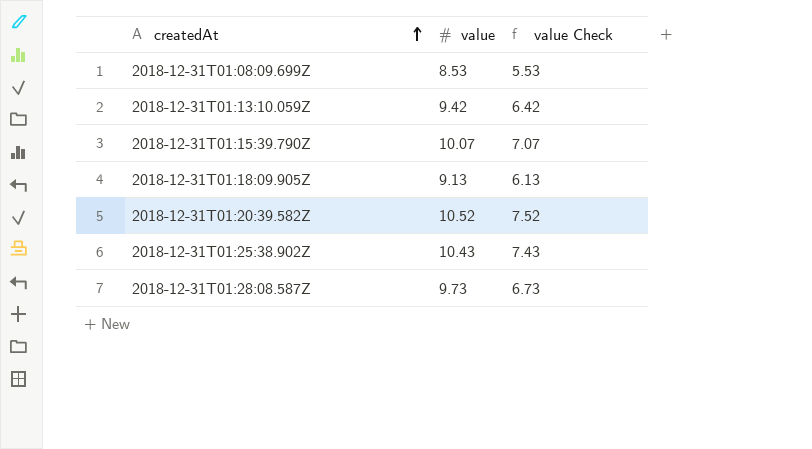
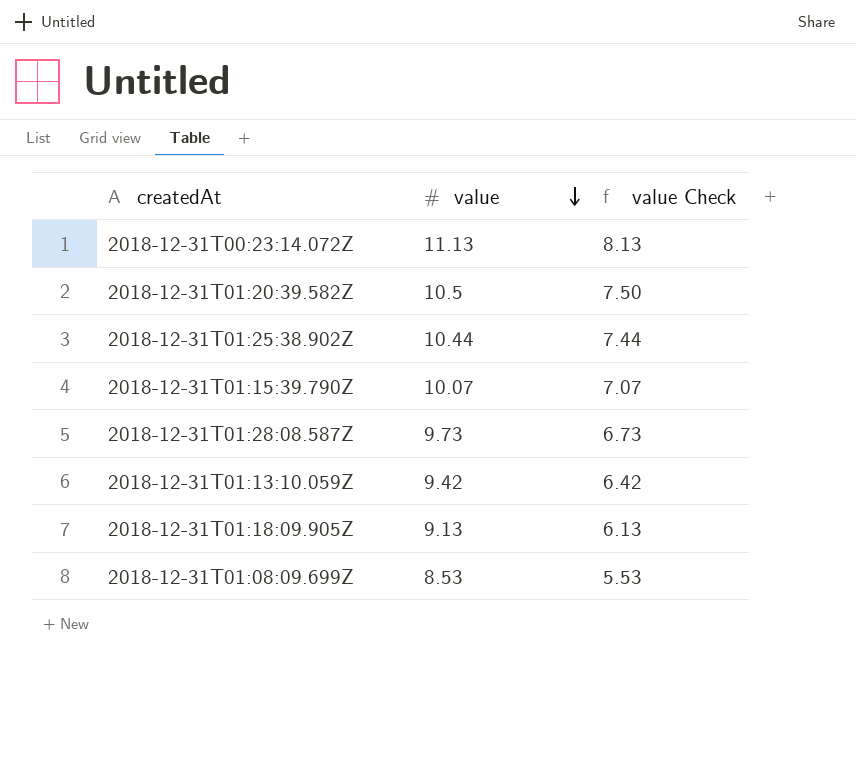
row order: createdAt ascending -> value descending
row 2018-12-31T00:23:14.072Z: none -> 11.13 | 8.13
2018-12-31T01:20:39.582Z | value: 10.52 -> 10.5
2018-12-31T01:20:39.582Z | value Check: 7.52 -> 7.50
2018-12-31T01:25:38.902Z | value: 10.43 -> 10.44
2018-12-31T01:25:38.902Z | value Check: 7.43 -> 7.44

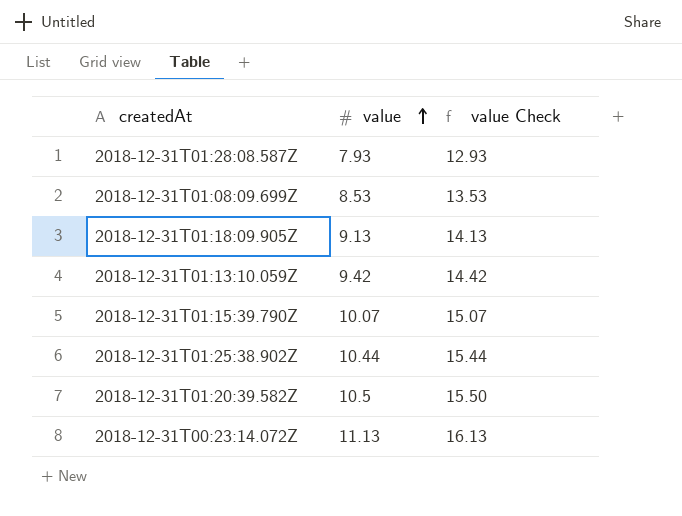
row order: value descending -> value ascending
column value Check | formula: [value] - 3 -> [value] + 5
2018-12-31T01:28:08.587Z | value: 9.73 -> 7.93

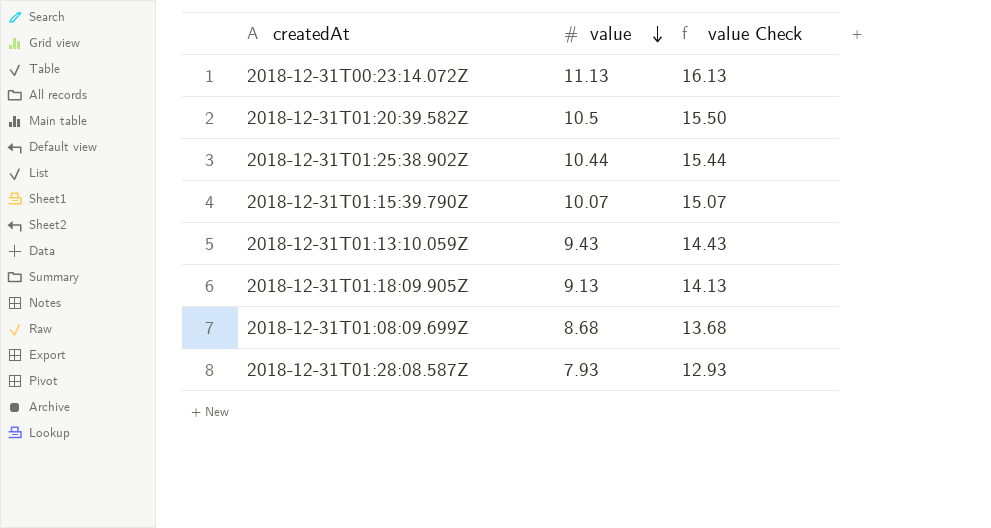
row order: value ascending -> value descending
2018-12-31T01:13:10.059Z | value: 9.42 -> 9.43
2018-12-31T01:13:10.059Z | value Check: 14.42 -> 14.43
2018-12-31T01:08:09.699Z | value: 8.53 -> 8.68
2018-12-31T01:08:09.699Z | value Check: 13.53 -> 13.68

